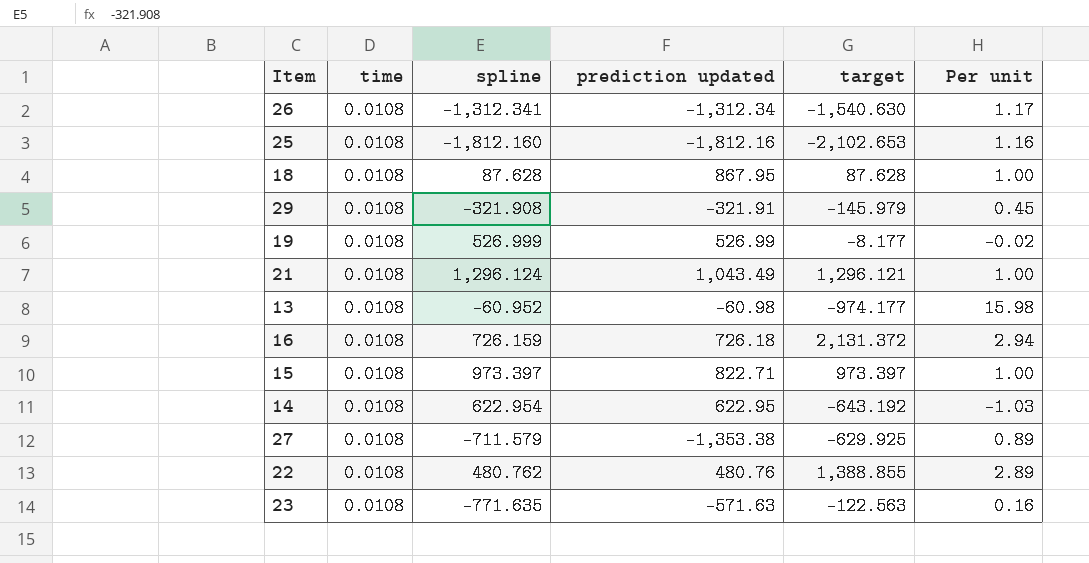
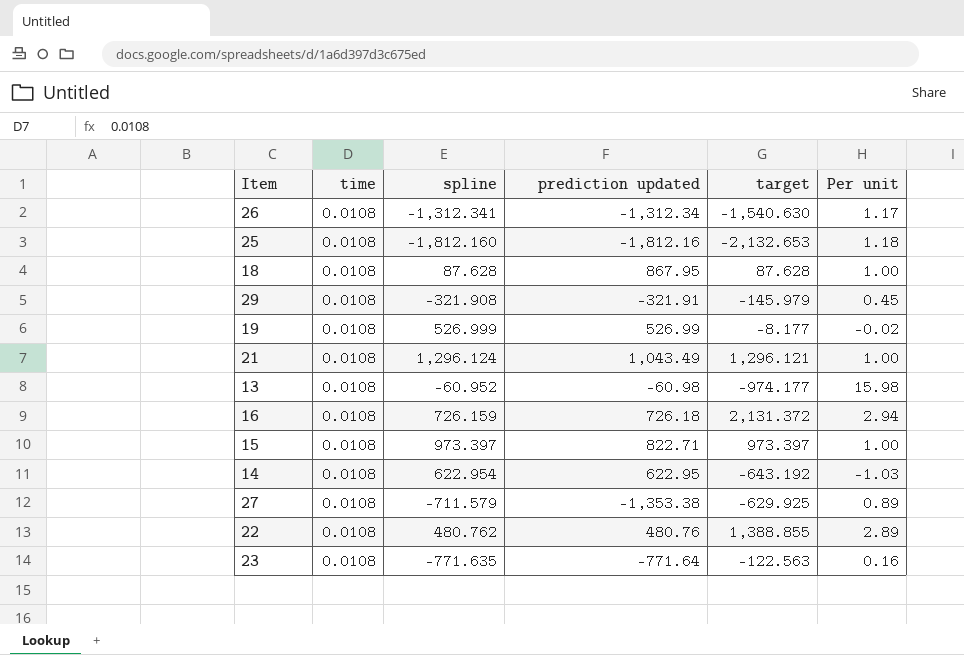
25 | target: -2,102.653 -> -2,132.653
25 | Per unit: 1.16 -> 1.18
23 | prediction updated: -571.63 -> -771.64

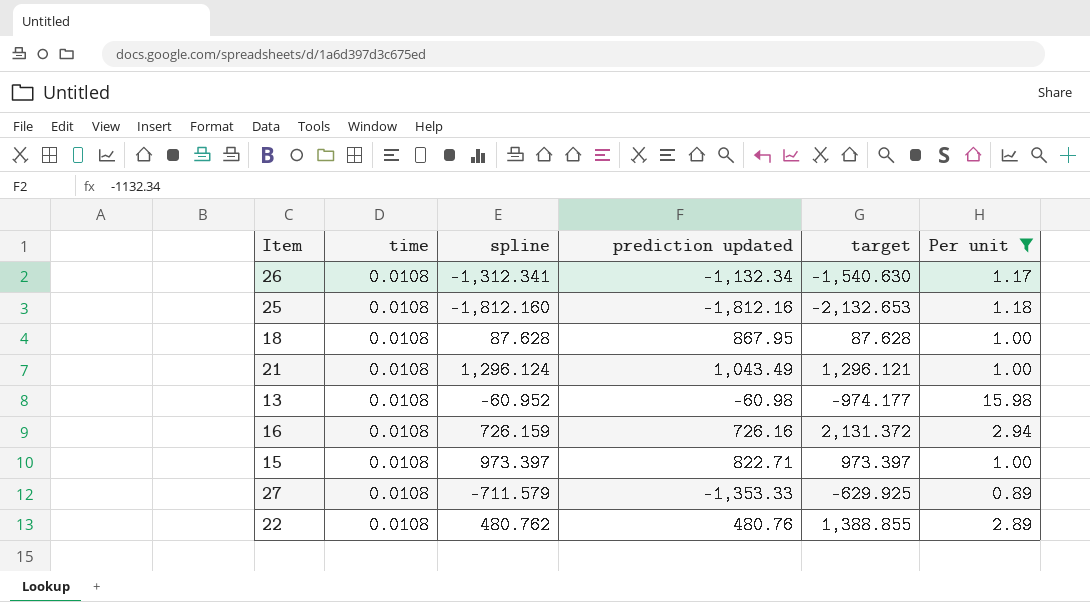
filter: none -> Per unit >= 0.89
26 | prediction updated: -1,312.34 -> -1,132.34
16 | prediction updated: 726.18 -> 726.16
27 | prediction updated: -1,353.38 -> -1,353.33

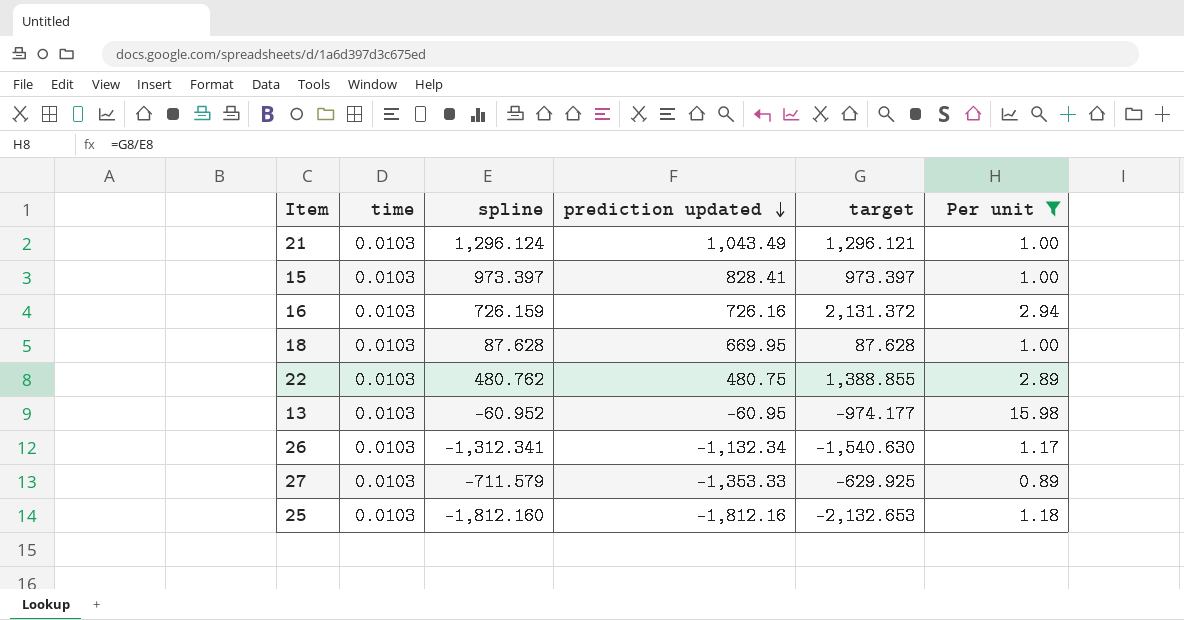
row order: none -> prediction updated descending
21 | time: 0.0108 -> 0.0103
15 | time: 0.0108 -> 0.0103
15 | prediction updated: 822.71 -> 828.41
16 | time: 0.0108 -> 0.0103
18 | time: 0.0108 -> 0.0103
18 | prediction updated: 867.95 -> 669.95
22 | time: 0.0108 -> 0.0103
22 | prediction updated: 480.76 -> 480.75
13 | time: 0.0108 -> 0.0103
13 | prediction updated: -60.98 -> -60.95
26 | time: 0.0108 -> 0.0103
27 | time: 0.0108 -> 0.0103
25 | time: 0.0108 -> 0.0103

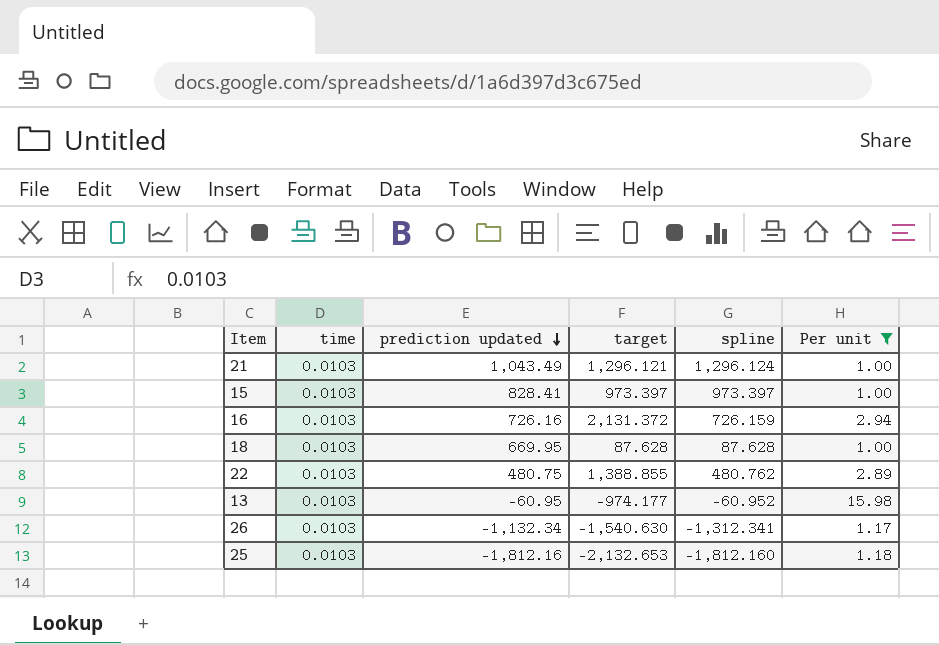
column spline | position: 3 -> 5
row 27: 0.0103 | -711.579 | -1,353.33 | -629.925 | 0.89 -> none

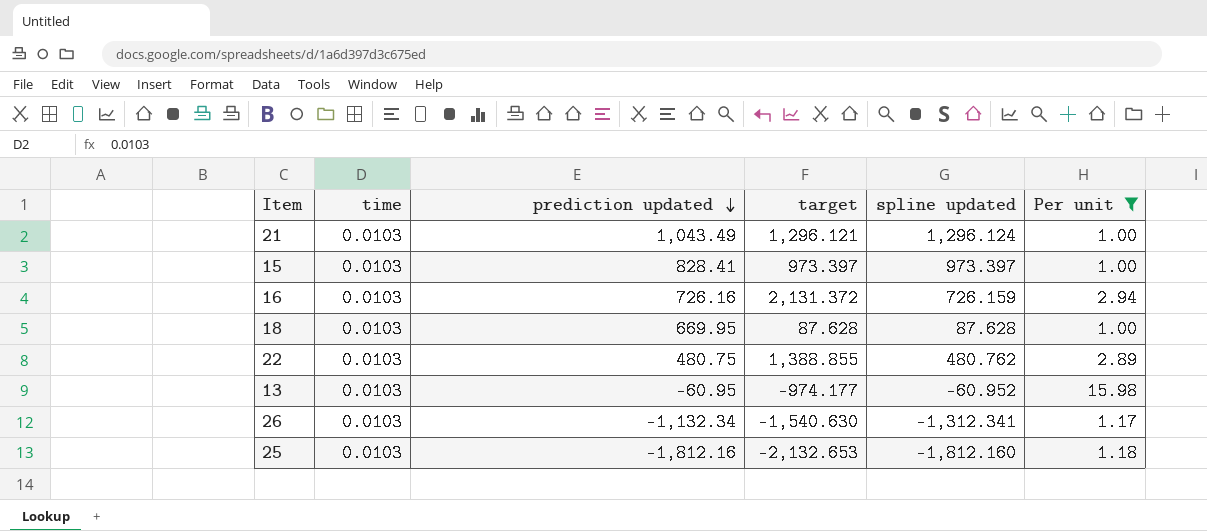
column name: spline -> spline updated

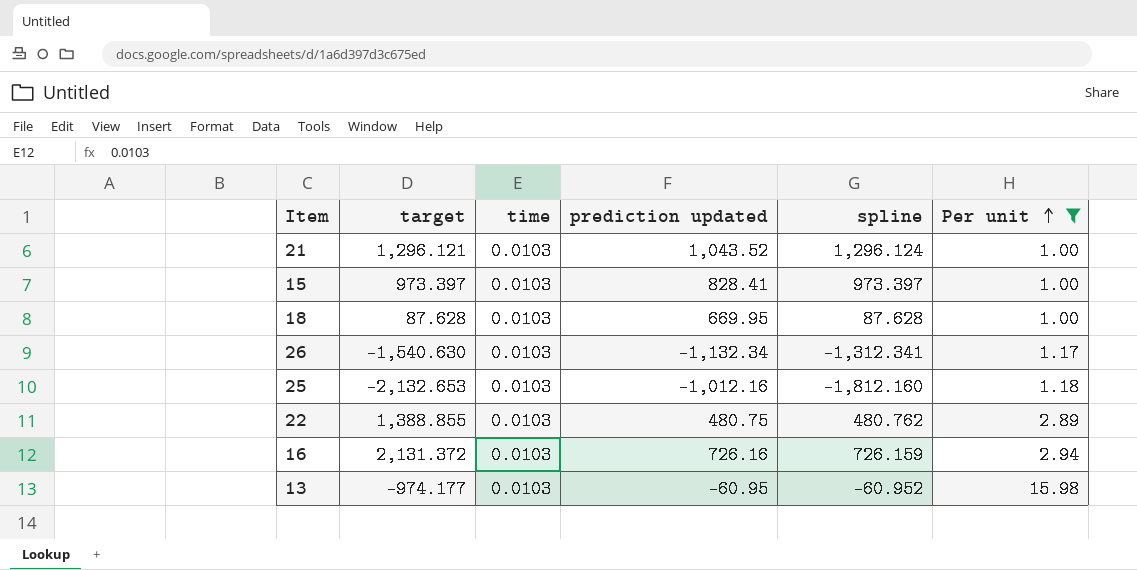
row order: prediction updated descending -> Per unit ascending
column target | position: 4 -> 2
column name: spline updated -> spline
21 | prediction updated: 1,043.49 -> 1,043.52
25 | prediction updated: -1,812.16 -> -1,012.16

